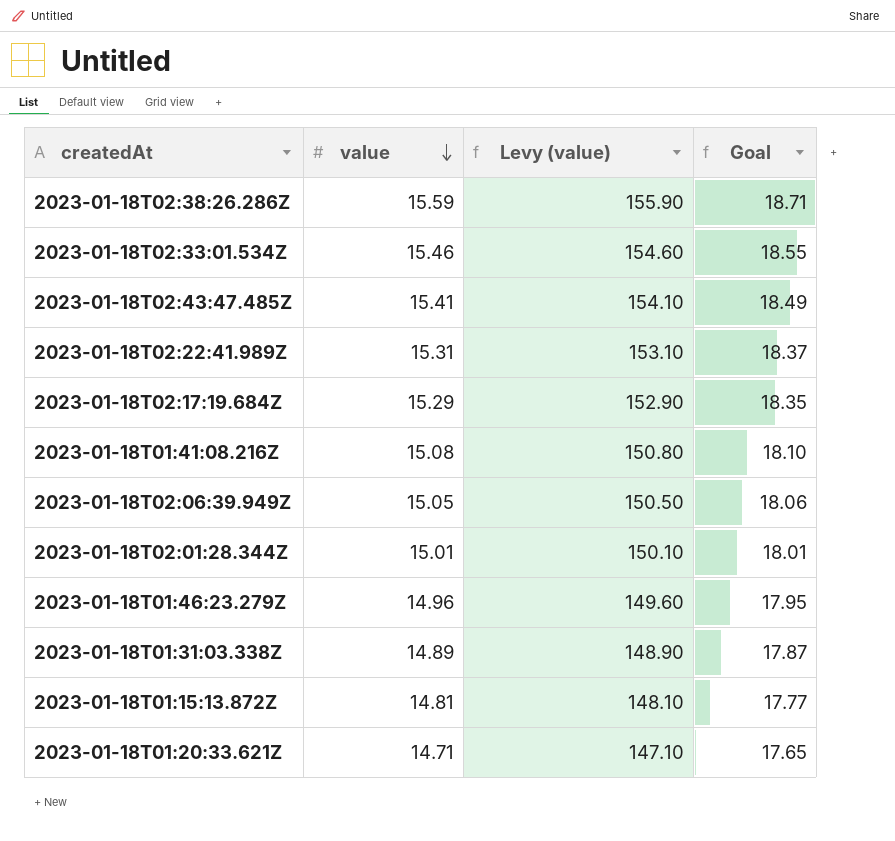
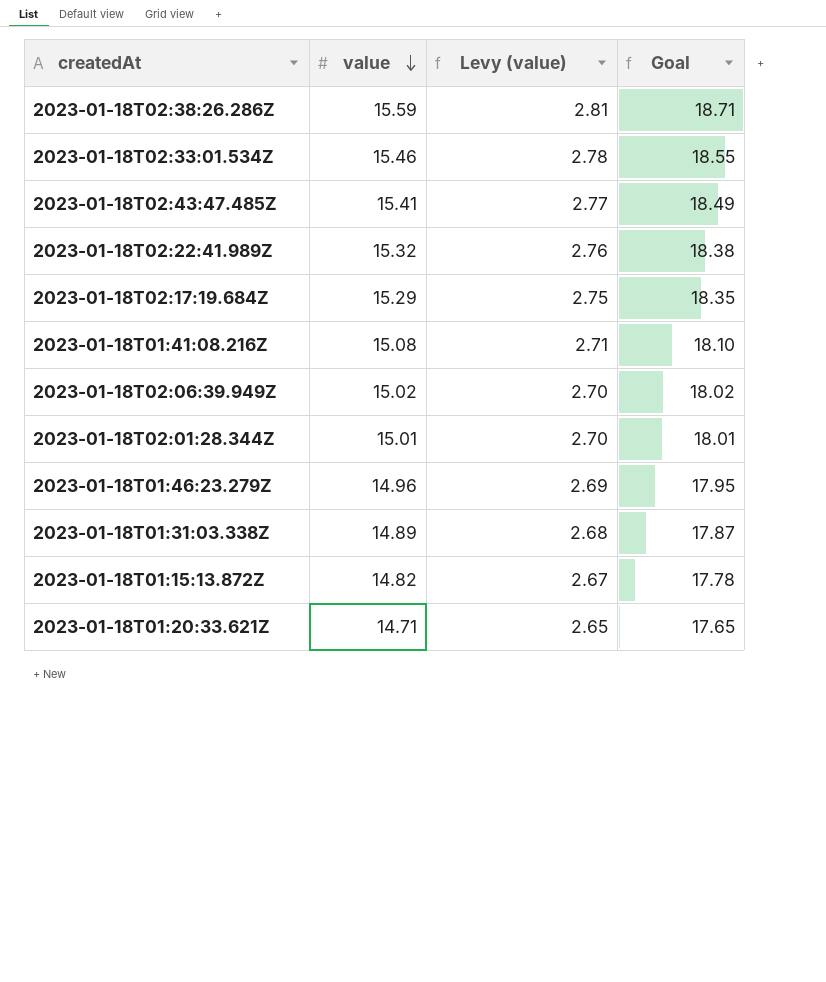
column Levy (value) | formula: [value] * 10 -> [value] * 0.18
2023-01-18T02:22:41.989Z | value: 15.31 -> 15.32
2023-01-18T02:22:41.989Z | Goal: 18.37 -> 18.38
2023-01-18T02:06:39.949Z | value: 15.05 -> 15.02
2023-01-18T02:06:39.949Z | Goal: 18.06 -> 18.02
2023-01-18T01:15:13.872Z | value: 14.81 -> 14.82
2023-01-18T01:15:13.872Z | Goal: 17.77 -> 17.78

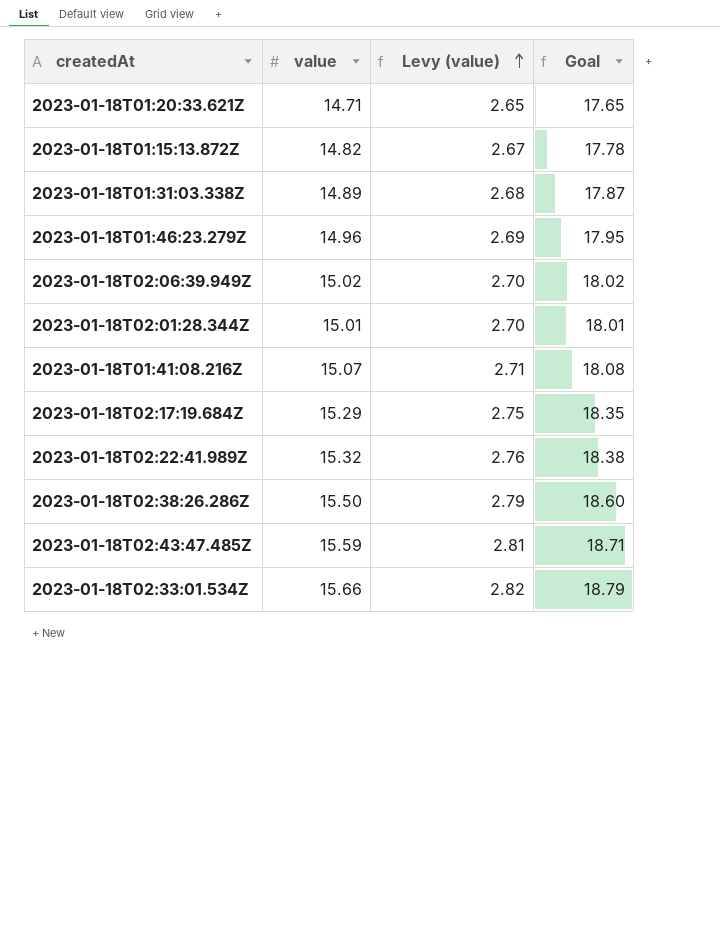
row order: value descending -> Levy (value) ascending
2023-01-18T01:41:08.216Z | value: 15.08 -> 15.07
2023-01-18T01:41:08.216Z | Goal: 18.10 -> 18.08
2023-01-18T02:38:26.286Z | value: 15.59 -> 15.50
2023-01-18T02:38:26.286Z | Levy (value): 2.81 -> 2.79
2023-01-18T02:38:26.286Z | Goal: 18.71 -> 18.60
2023-01-18T02:43:47.485Z | value: 15.41 -> 15.59
2023-01-18T02:43:47.485Z | Levy (value): 2.77 -> 2.81
2023-01-18T02:43:47.485Z | Goal: 18.49 -> 18.71
2023-01-18T02:33:01.534Z | value: 15.46 -> 15.66
2023-01-18T02:33:01.534Z | Levy (value): 2.78 -> 2.82
2023-01-18T02:33:01.534Z | Goal: 18.55 -> 18.79

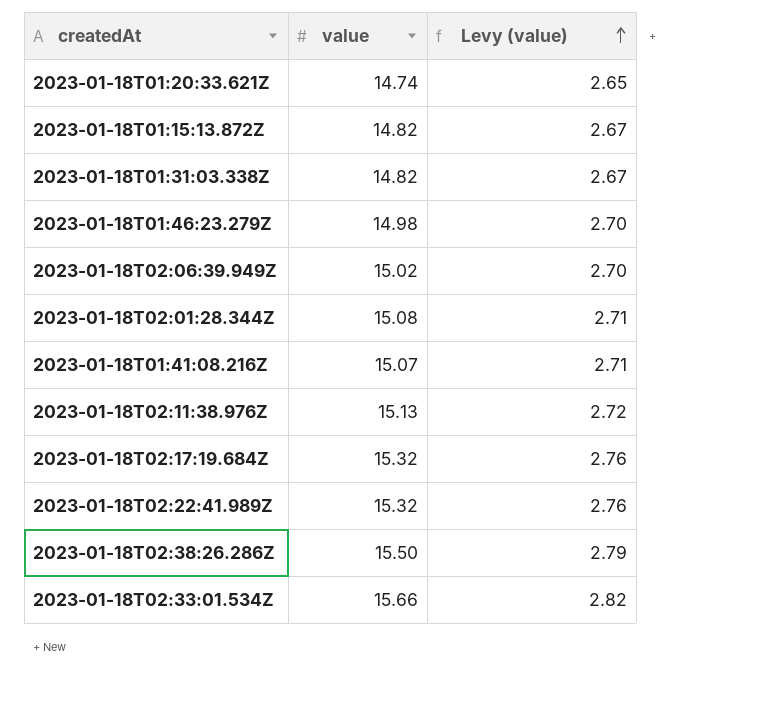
column Goal | formula: [value] * 1.2 -> none
row 2023-01-18T02:43:47.485Z: 15.59 | 2.81 | 18.71 -> none
2023-01-18T01:20:33.621Z | value: 14.71 -> 14.74
2023-01-18T01:31:03.338Z | value: 14.89 -> 14.82
2023-01-18T01:31:03.338Z | Levy (value): 2.68 -> 2.67
2023-01-18T01:46:23.279Z | value: 14.96 -> 14.98
2023-01-18T01:46:23.279Z | Levy (value): 2.69 -> 2.70
2023-01-18T02:01:28.344Z | value: 15.01 -> 15.08
2023-01-18T02:01:28.344Z | Levy (value): 2.70 -> 2.71
row 2023-01-18T02:11:38.976Z: none -> 15.13 | 2.72
2023-01-18T02:17:19.684Z | value: 15.29 -> 15.32
2023-01-18T02:17:19.684Z | Levy (value): 2.75 -> 2.76

